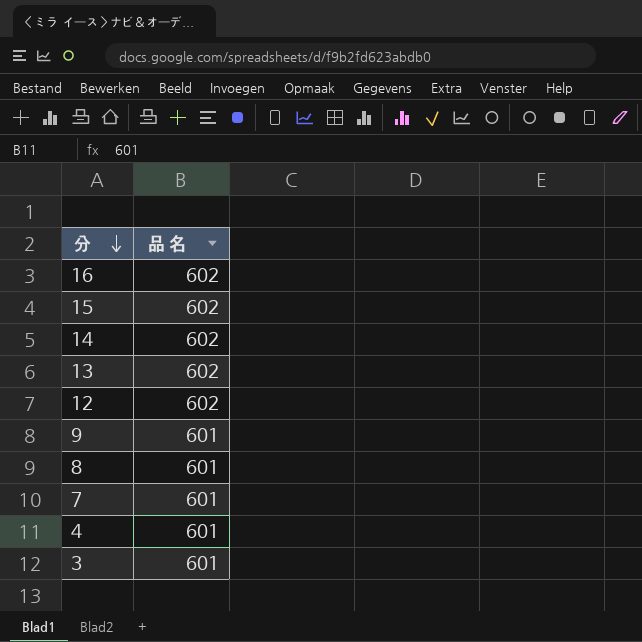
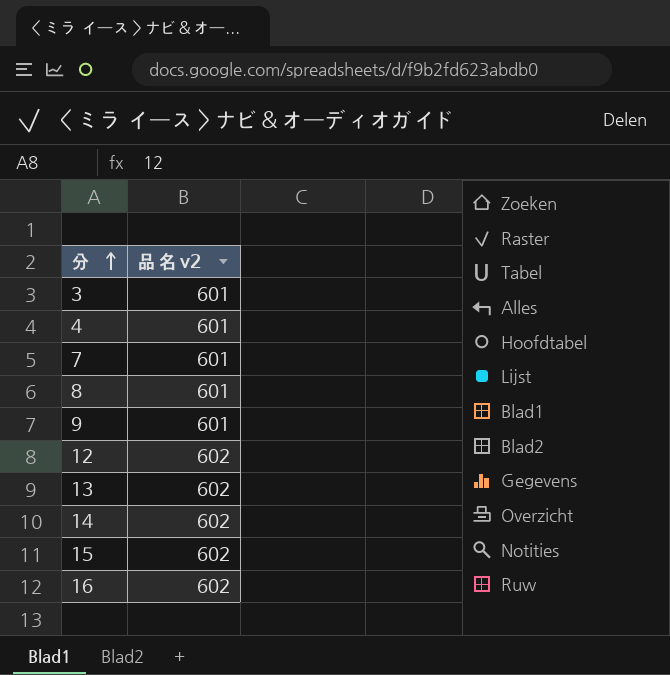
row order: 分 descending -> 分 ascending
column name: 品 名 -> 品 名 v2

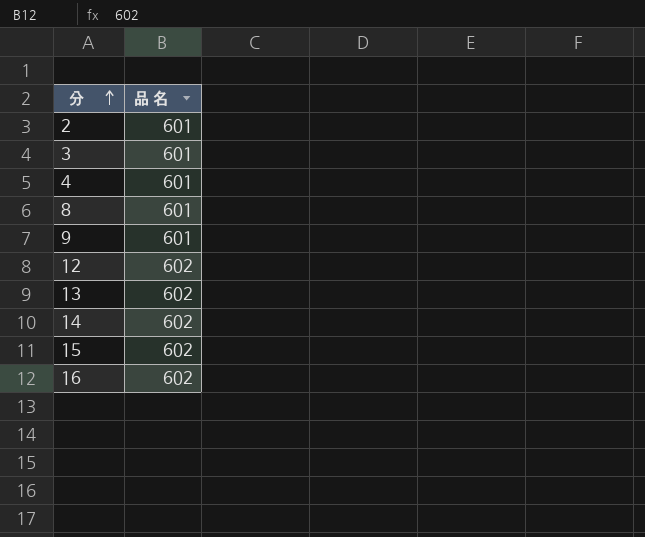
column name: 品 名 v2 -> 品 名
row 7: 601 -> none
row 2: none -> 601

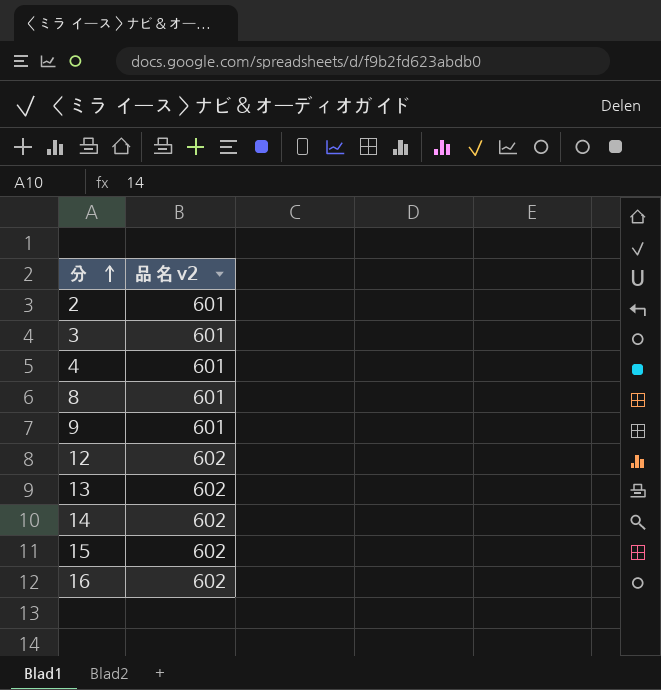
column name: 品 名 -> 品 名 v2

